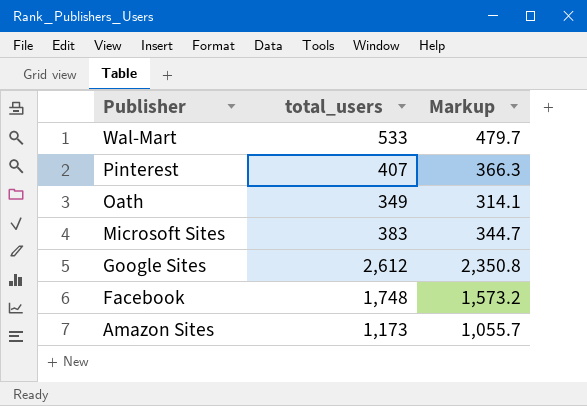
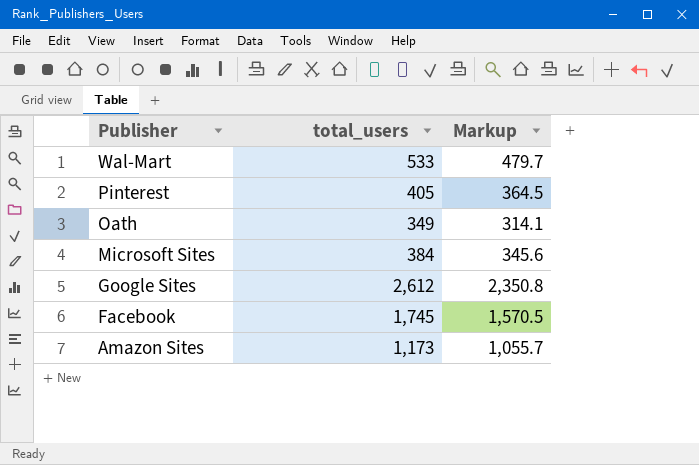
Pinterest | total_users: 407 -> 405
Pinterest | Markup: 366.3 -> 364.5
Microsoft Sites | total_users: 383 -> 384
Microsoft Sites | Markup: 344.7 -> 345.6
Facebook | total_users: 1,748 -> 1,745
Facebook | Markup: 1,573.2 -> 1,570.5

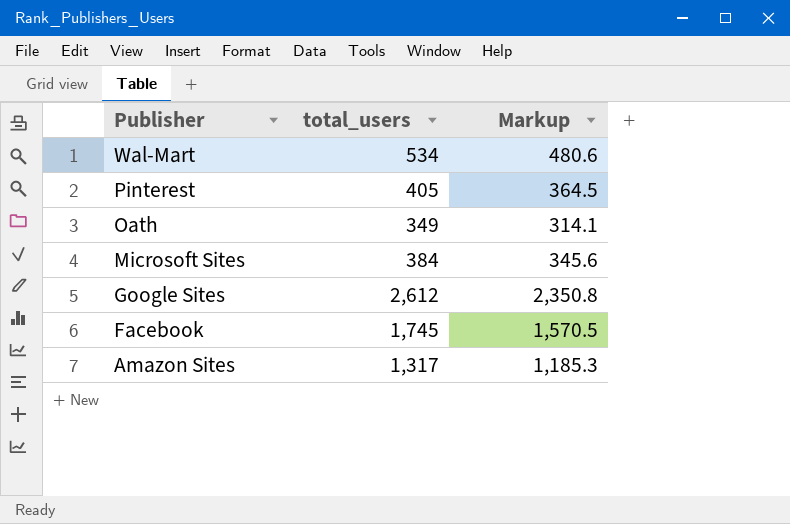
Wal-Mart | total_users: 533 -> 534
Wal-Mart | Markup: 479.7 -> 480.6
Amazon Sites | total_users: 1,173 -> 1,317
Amazon Sites | Markup: 1,055.7 -> 1,185.3

